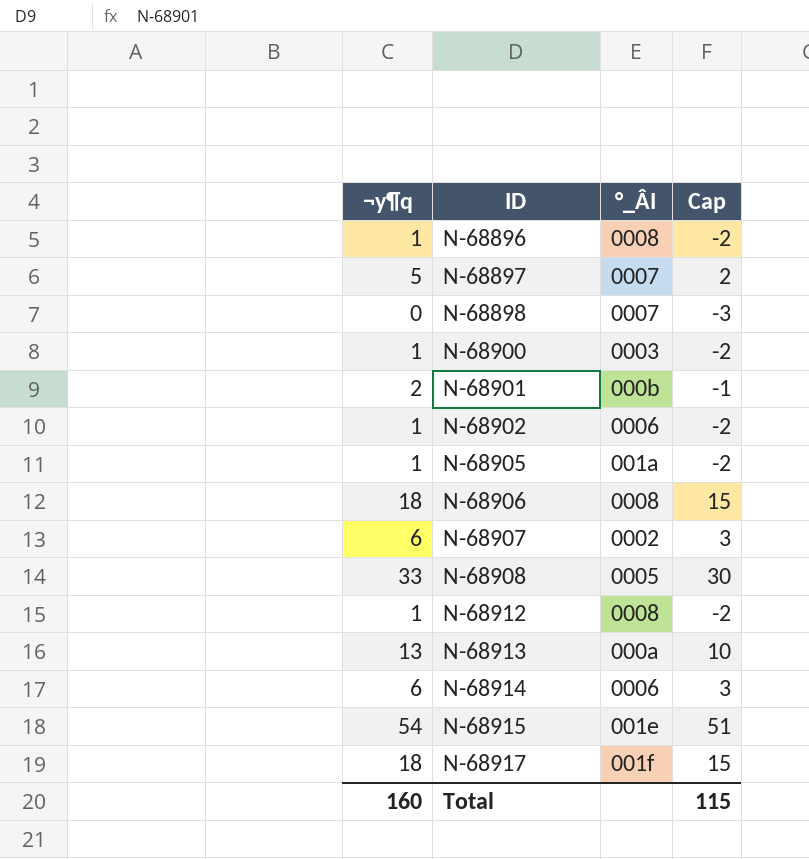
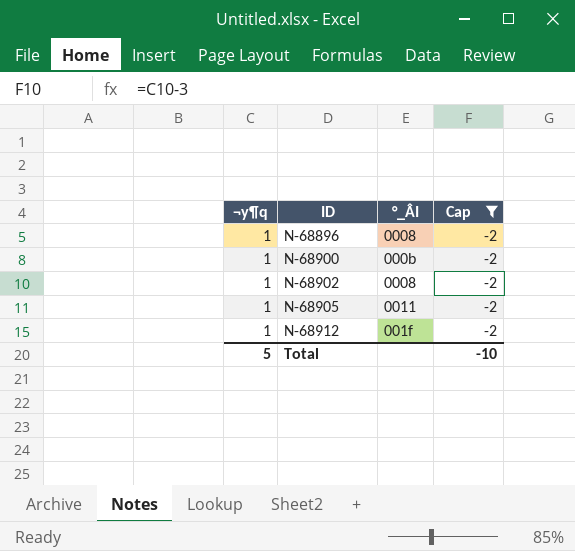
filter: none -> Cap = -2
N-68900 | °_ÂI: 0003 -> 000b
N-68902 | °_ÂI: 0006 -> 0008
N-68905 | °_ÂI: 001a -> 0011
N-68912 | °_ÂI: 0008 -> 001f
Total | ¬y¶q: 160 -> 5
Total | Cap: 115 -> -10

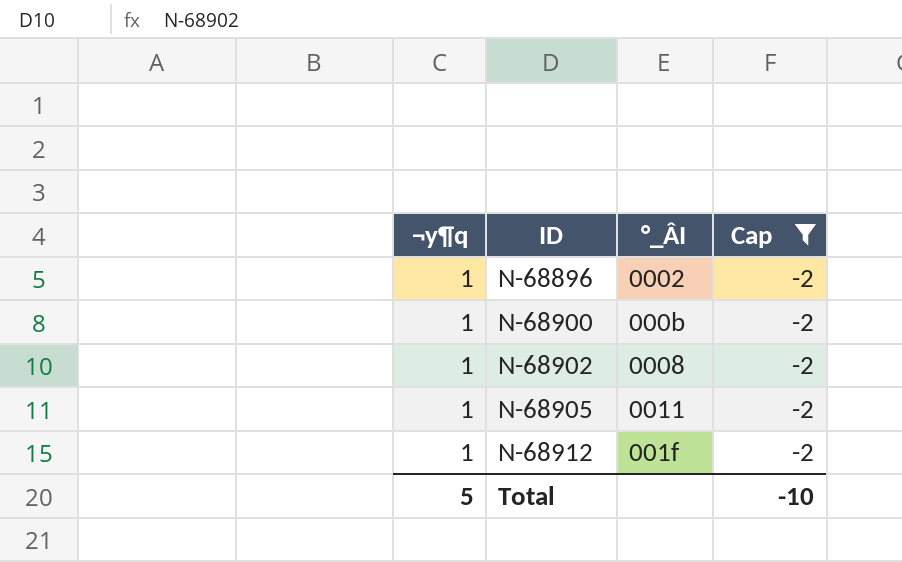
N-68896 | °_ÂI: 0008 -> 0002

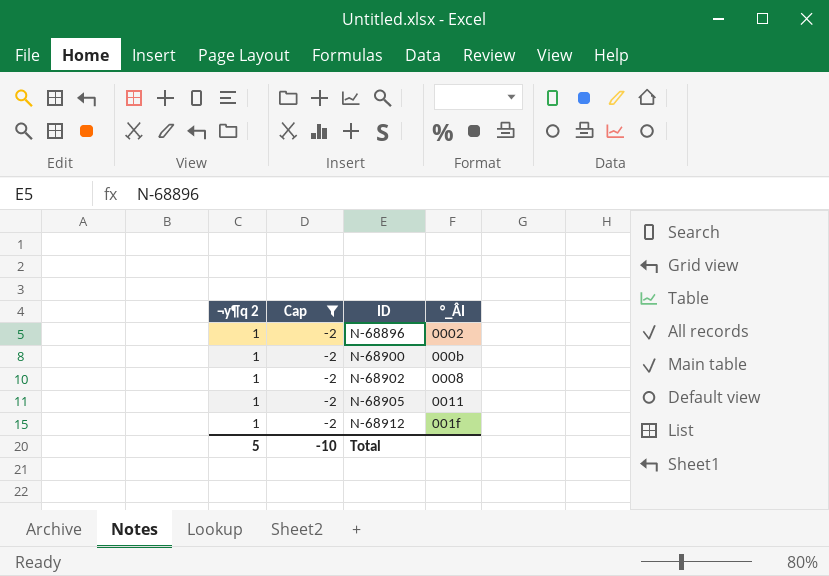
column name: ¬y¶q -> ¬y¶q 2
column Cap | position: 4 -> 2

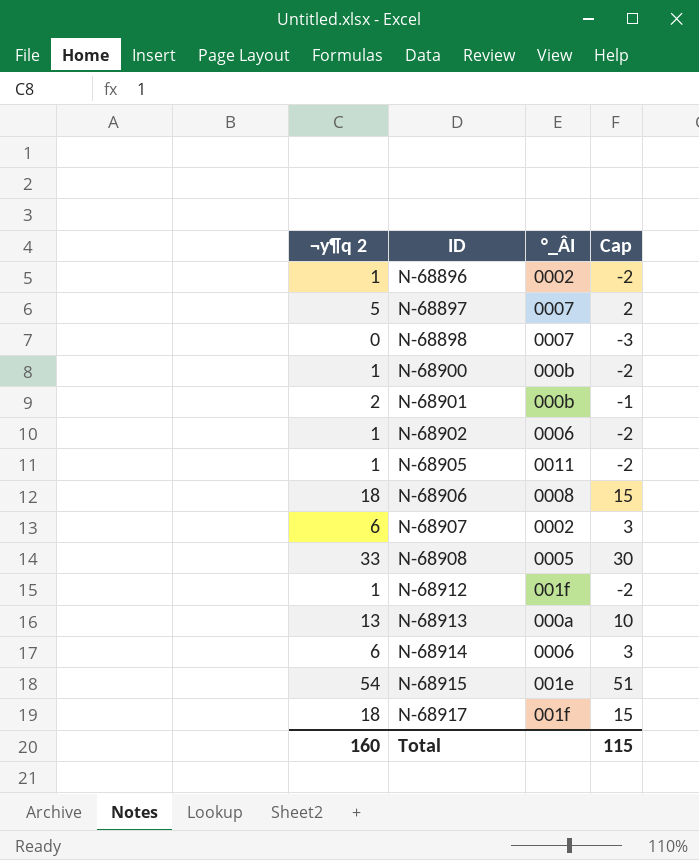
filter: Cap = -2 -> none
column Cap | position: 2 -> 4
N-68902 | °_ÂI: 0008 -> 0006
Total | ¬y¶q 2: 5 -> 160
Total | Cap: -10 -> 115

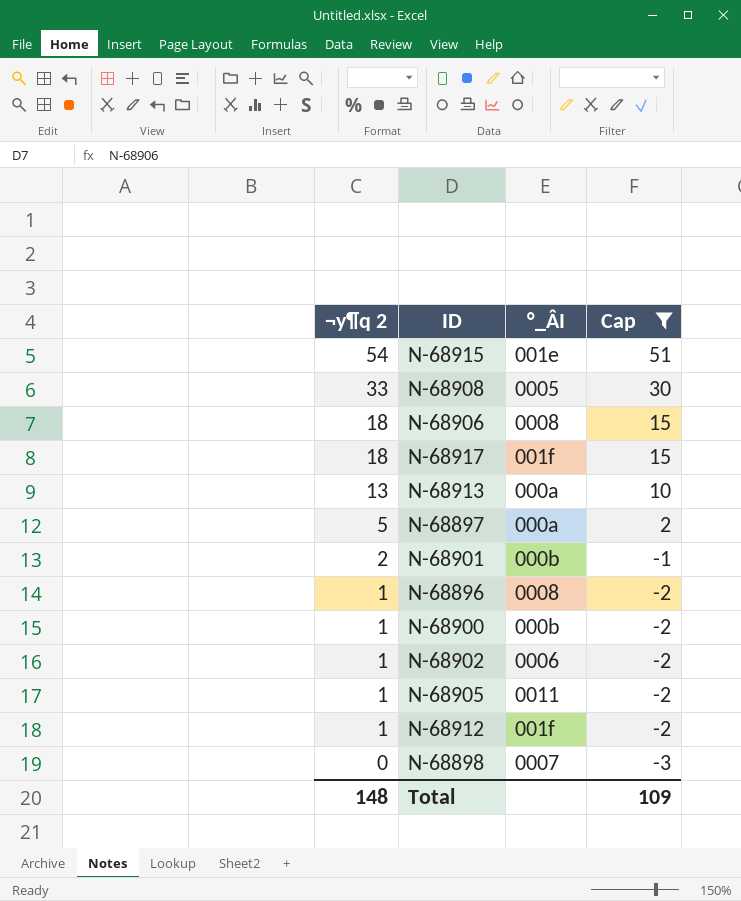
filter: none -> Cap != 3
row order: ID ascending -> ¬y¶q 2 descending
N-68897 | °_ÂI: 0007 -> 000a
N-68896 | °_ÂI: 0002 -> 0008
Total | ¬y¶q 2: 160 -> 148
Total | Cap: 115 -> 109

